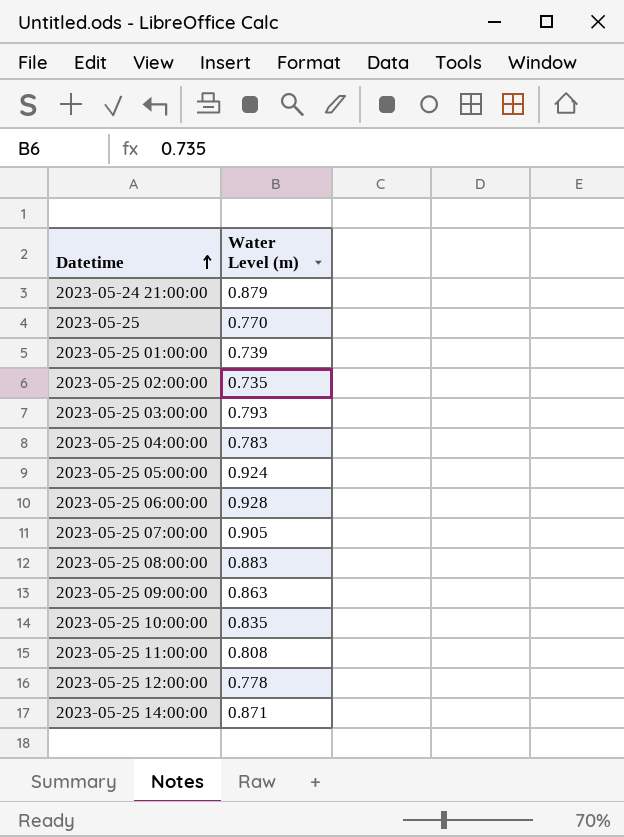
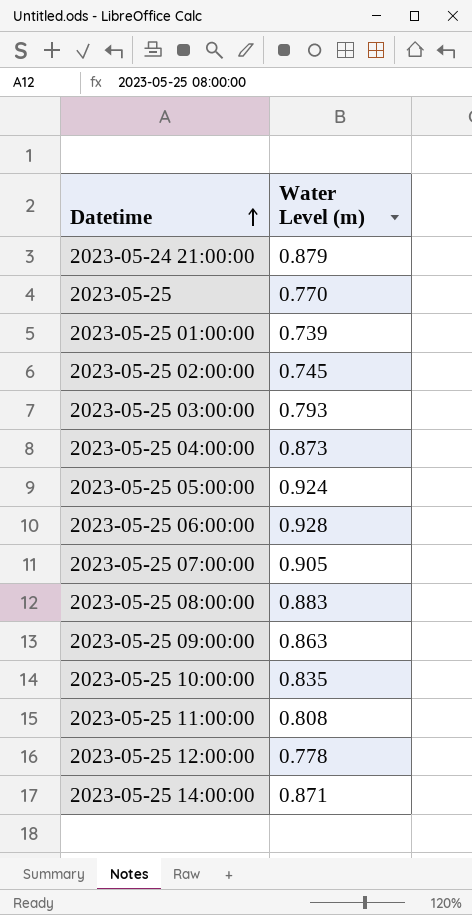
2023-05-25 02:00:00 | Water Level (m): 0.735 -> 0.745
2023-05-25 04:00:00 | Water Level (m): 0.783 -> 0.873

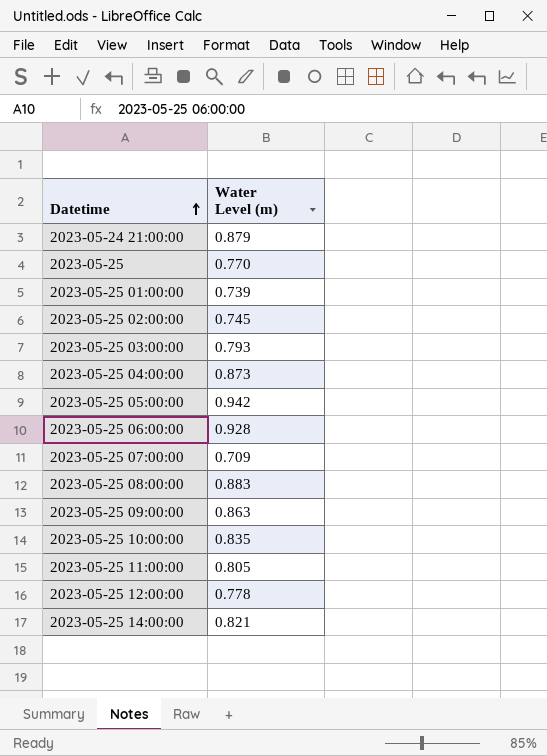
2023-05-25 05:00:00 | Water Level (m): 0.924 -> 0.942
2023-05-25 07:00:00 | Water Level (m): 0.905 -> 0.709
2023-05-25 11:00:00 | Water Level (m): 0.808 -> 0.805
2023-05-25 14:00:00 | Water Level (m): 0.871 -> 0.821

